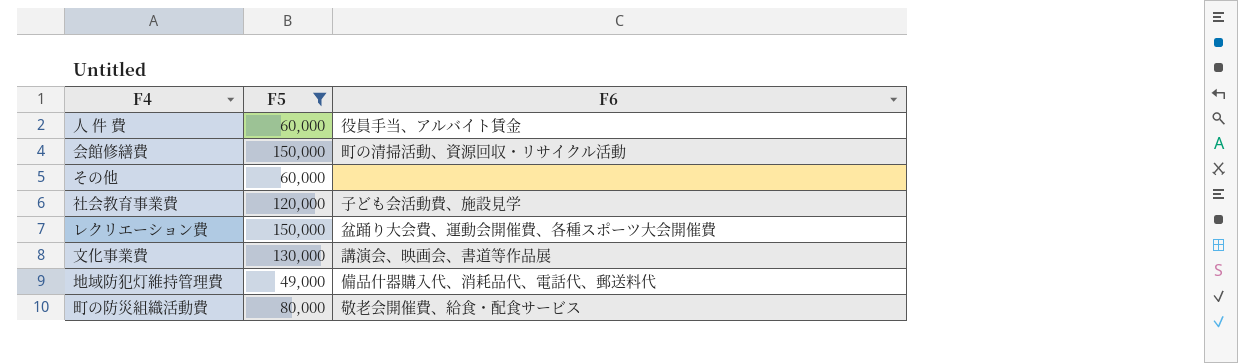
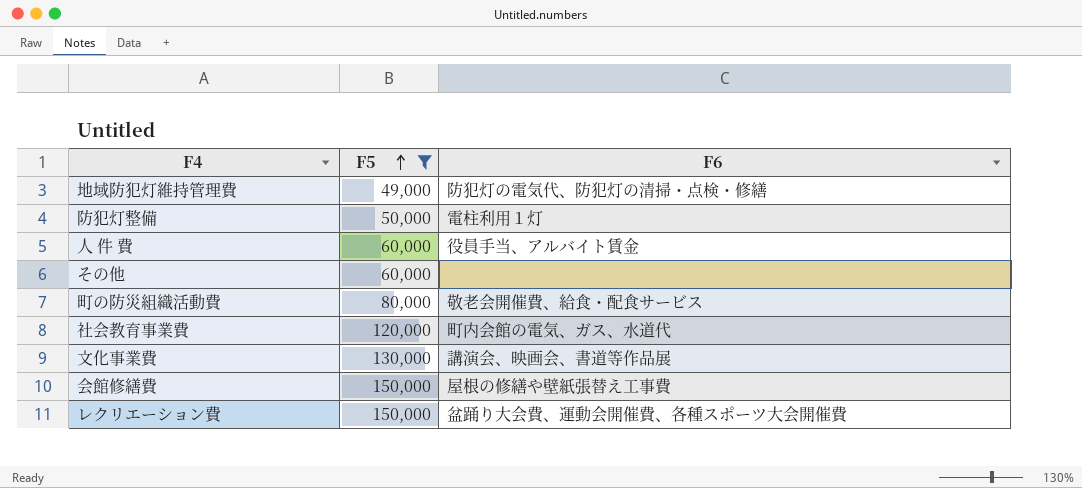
row order: none -> F5 ascending
地域防犯灯維持管理費 | F6: 備品什器購入代、消耗品代、電話代、郵送料代 -> 防犯灯の電気代、防犯灯の清掃・点検・修繕
row 防犯灯整備: none -> 50,000 | 電柱利用１灯
社会教育事業費 | F6: 子ども会活動費、施設見学 -> 町内会館の電気、ガス、水道代
会館修繕費 | F6: 町の清掃活動、資源回収・リサイクル活動 -> 屋根の修繕や壁紙張替え工事費

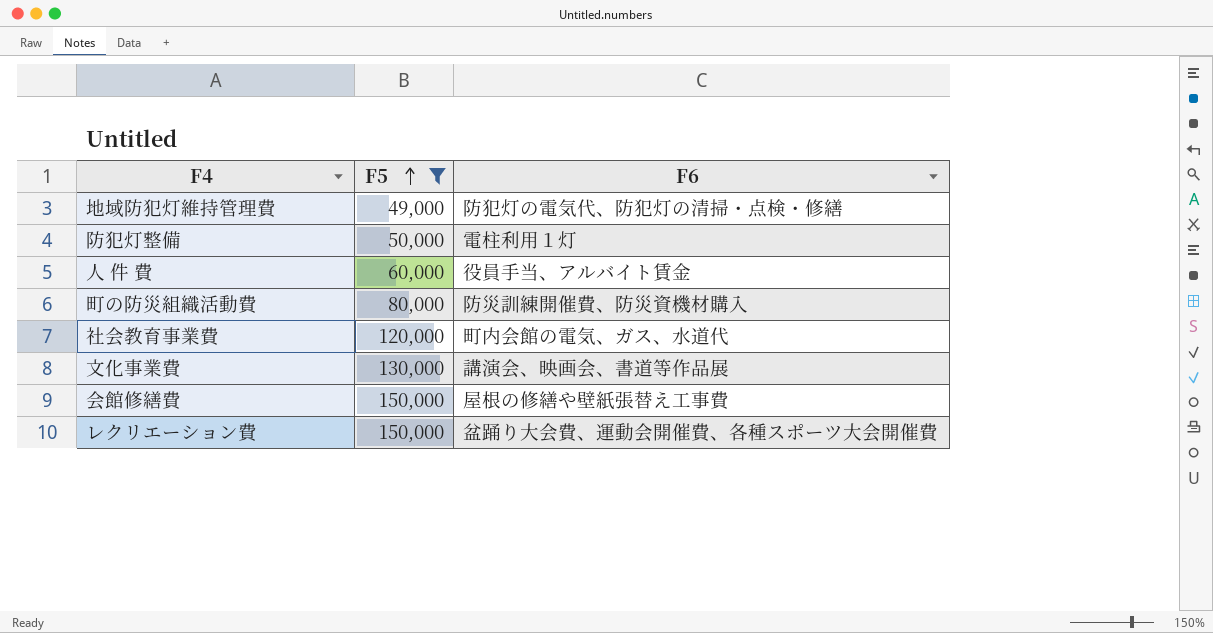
row その他: 60,000 | none -> none
町の防災組織活動費 | F6: 敬老会開催費、給食・配食サービス -> 防災訓練開催費、防災資機材購入

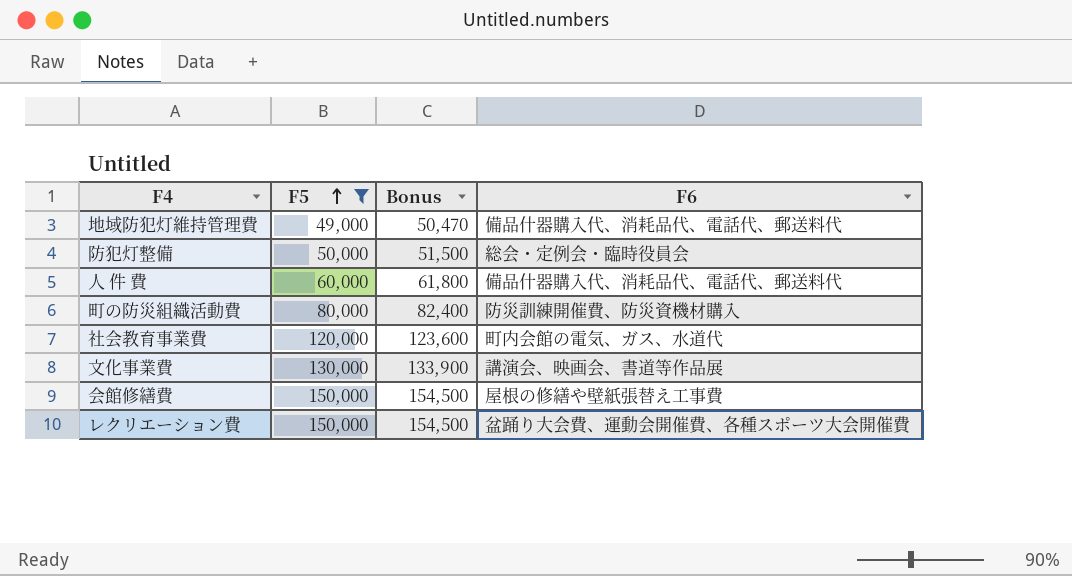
column Bonus | formula: none -> [F5] * 1.03
地域防犯灯維持管理費 | F6: 防犯灯の電気代、防犯灯の清掃・点検・修繕 -> 備品什器購入代、消耗品代、電話代、郵送料代
防犯灯整備 | F6: 電柱利用１灯 -> 総会・定例会・臨時役員会
人 件 費 | F6: 役員手当、アルバイト賃金 -> 備品什器購入代、消耗品代、電話代、郵送料代

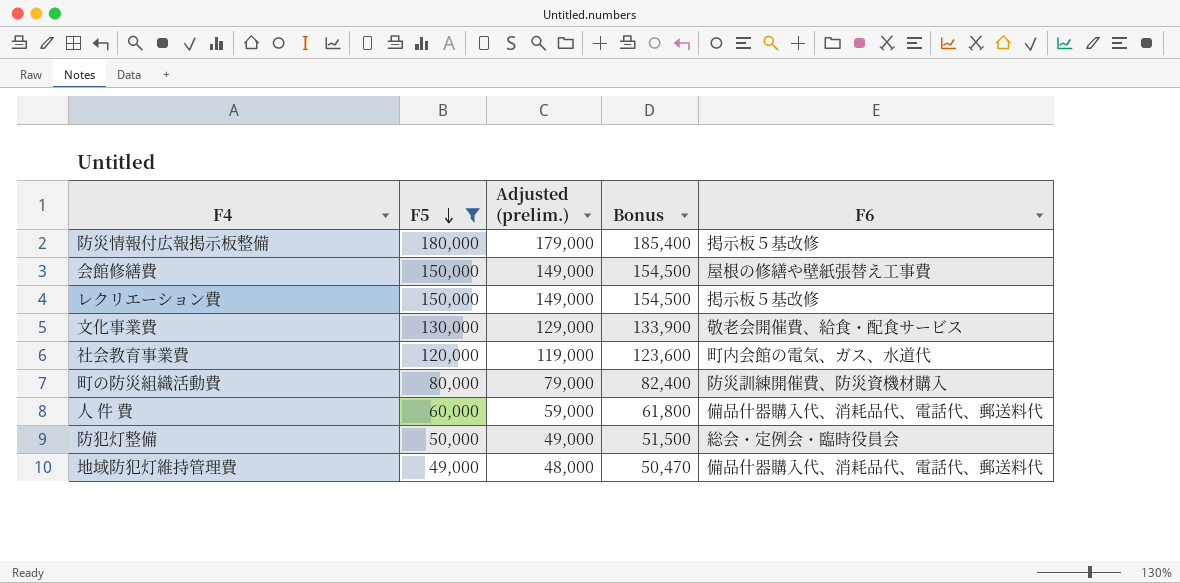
row order: F5 ascending -> F5 descending
column Adjusted (prelim.) | formula: none -> [F5] - 1000
row 防災情報付広報掲示板整備: none -> 180,000 | 179,000 | 185,400 | 掲示板５基改修
レクリエーション費 | F6: 盆踊り大会費、運動会開催費、各種スポーツ大会開催費 -> 掲示板５基改修
文化事業費 | F6: 講演会、映画会、書道等作品展 -> 敬老会開催費、給食・配食サービス

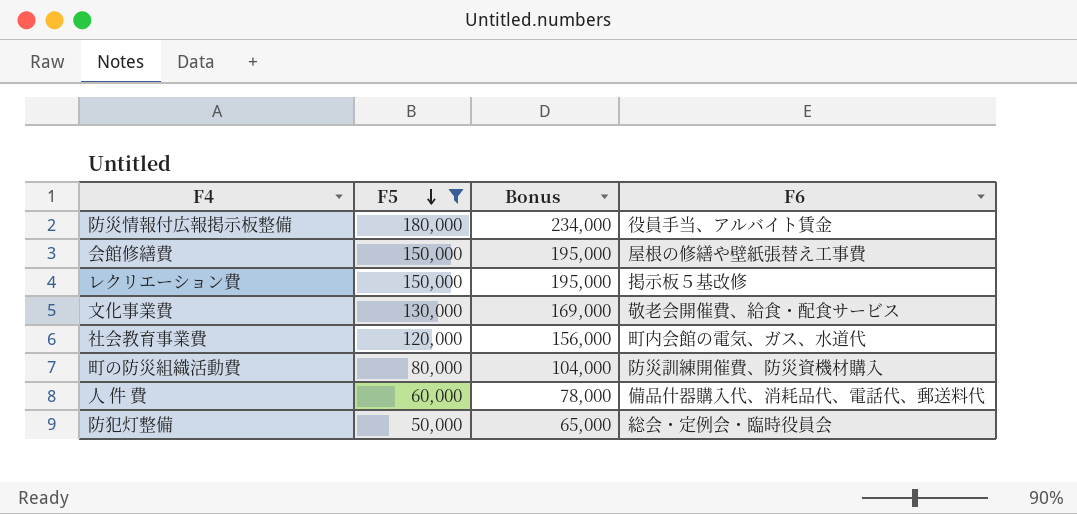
column Adjusted (prelim.) | formula: [F5] - 1000 -> none
column Bonus | formula: [F5] * 1.03 -> [F5] * 1.3
row 地域防犯灯維持管理費: 49,000 | 48,000 | 50,470 | 備品什器購入代、消耗品代、電話代、郵送料代 -> none
防災情報付広報掲示板整備 | F6: 掲示板５基改修 -> 役員手当、アルバイト賃金

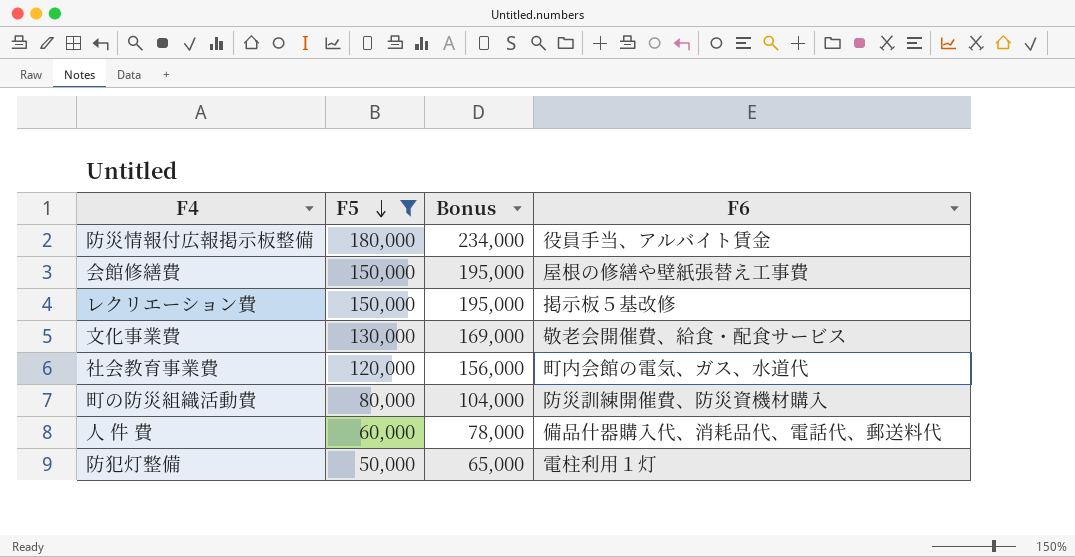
防犯灯整備 | F6: 総会・定例会・臨時役員会 -> 電柱利用１灯

